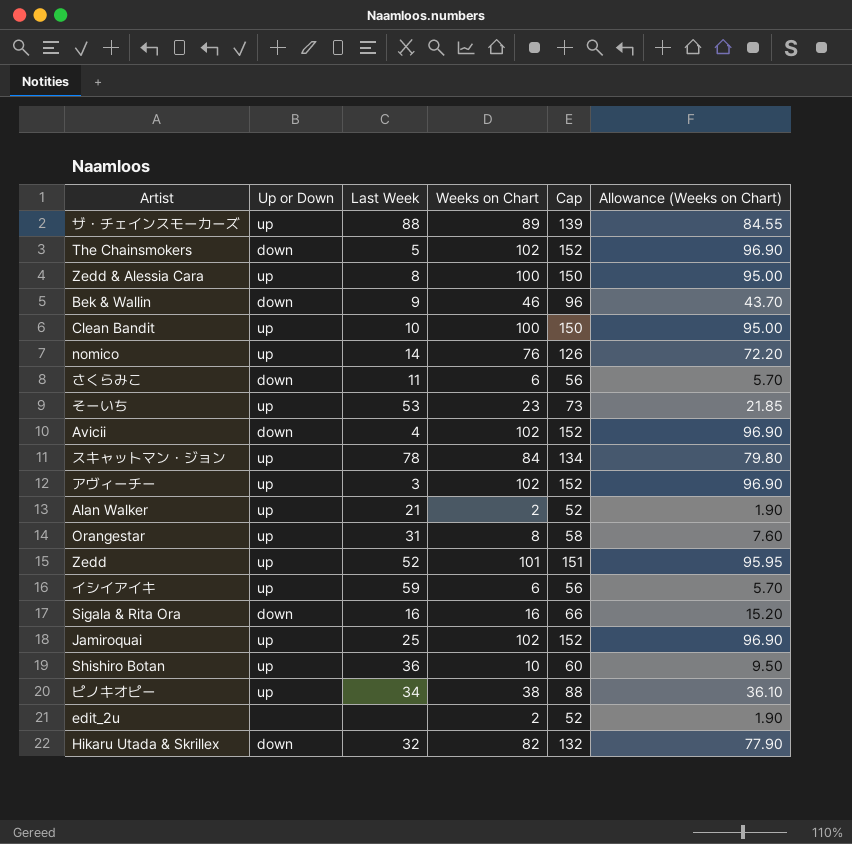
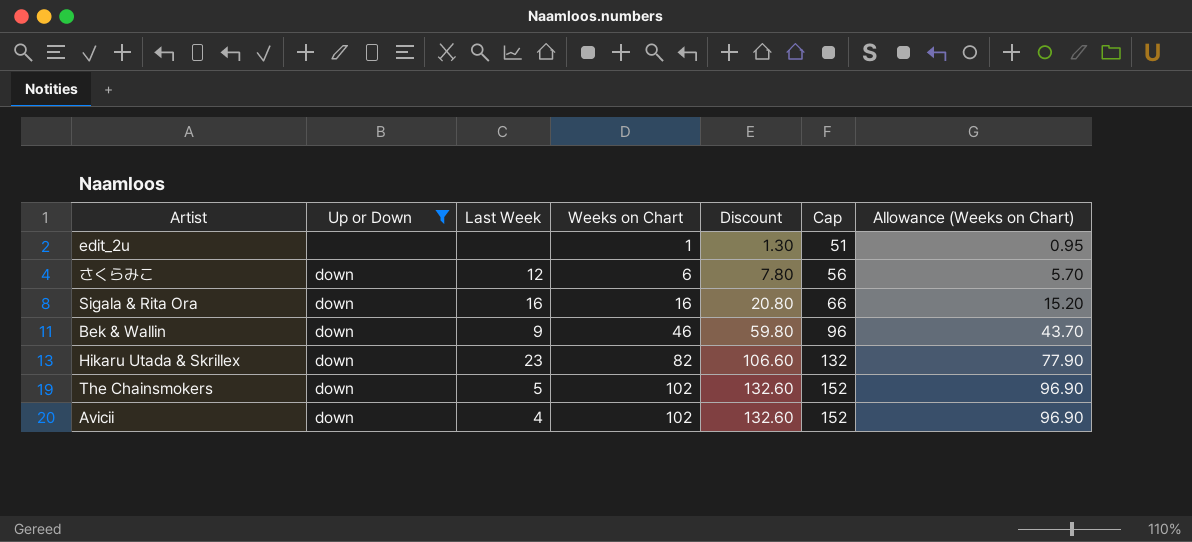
filter: none -> Up or Down != up
row order: none -> Weeks on Chart ascending
column Discount | formula: none -> [Weeks on Chart] * 1.3
edit_2u | Weeks on Chart: 2 -> 1
edit_2u | Cap: 52 -> 51
edit_2u | Allowance (Weeks on Chart): 1.90 -> 0.95
さくらみこ | Last Week: 11 -> 12
Hikaru Utada & Skrillex | Last Week: 32 -> 23

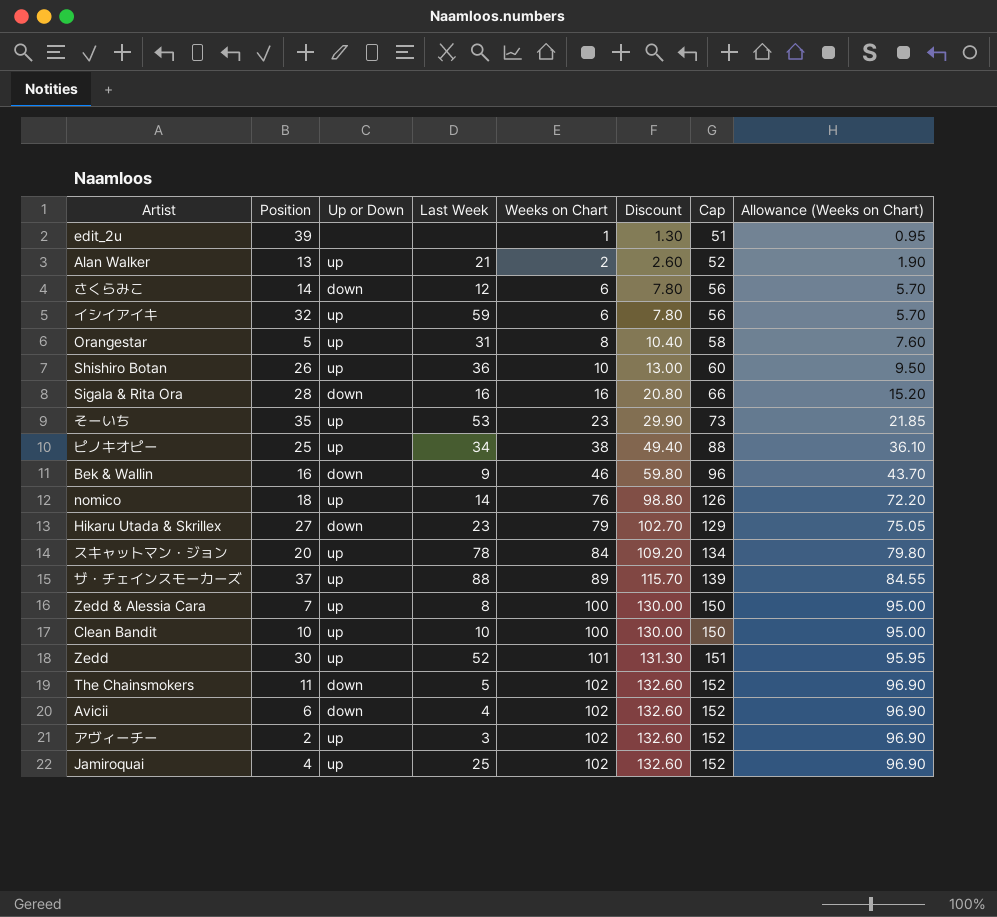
filter: Up or Down != up -> none
column Position | position: none -> 2
Hikaru Utada & Skrillex | Weeks on Chart: 82 -> 79
Hikaru Utada & Skrillex | Discount: 106.60 -> 102.70
Hikaru Utada & Skrillex | Cap: 132 -> 129
Hikaru Utada & Skrillex | Allowance (Weeks on Chart): 77.90 -> 75.05

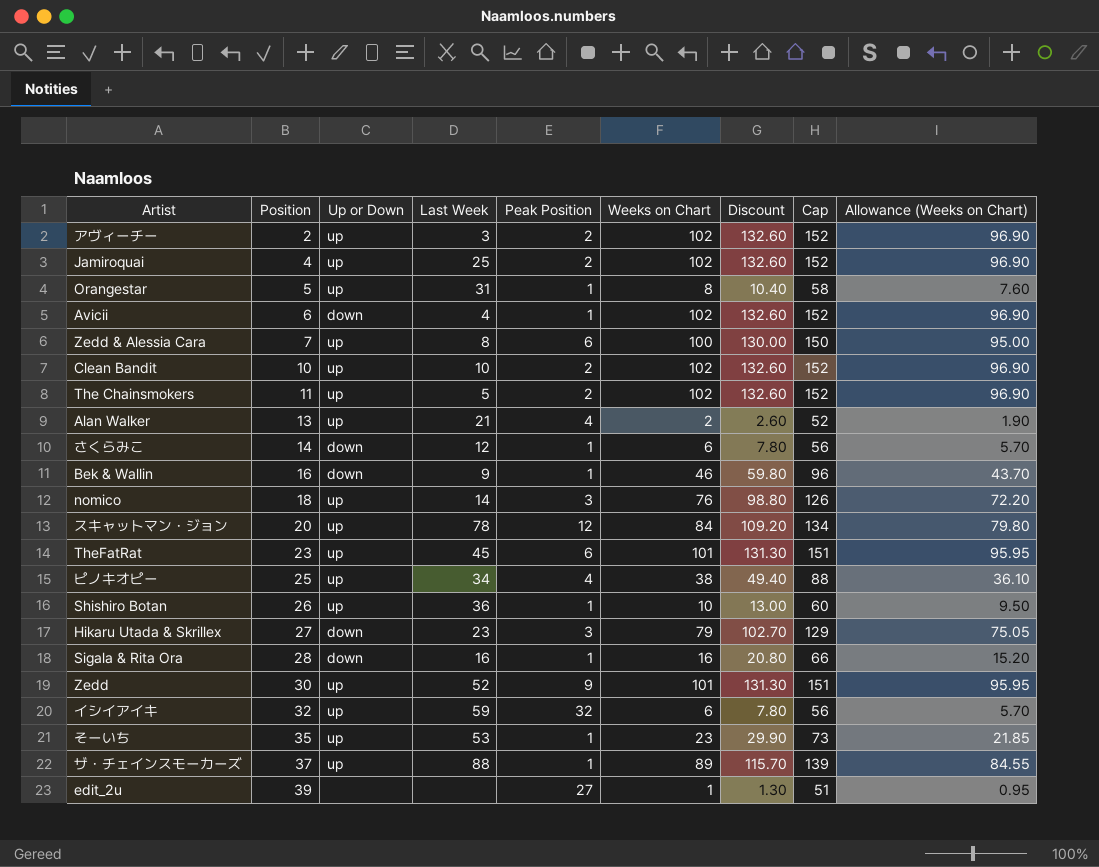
row order: Weeks on Chart ascending -> Position ascending
column Peak Position | position: none -> 5
Clean Bandit | Weeks on Chart: 100 -> 102
Clean Bandit | Discount: 130.00 -> 132.60
Clean Bandit | Cap: 150 -> 152
Clean Bandit | Allowance (Weeks on Chart): 95.00 -> 96.90
The Chainsmokers | Up or Down: down -> up
row TheFatRat: none -> 23 | up | 45 | 6 | 101 | 131.30 | 151 | 95.95

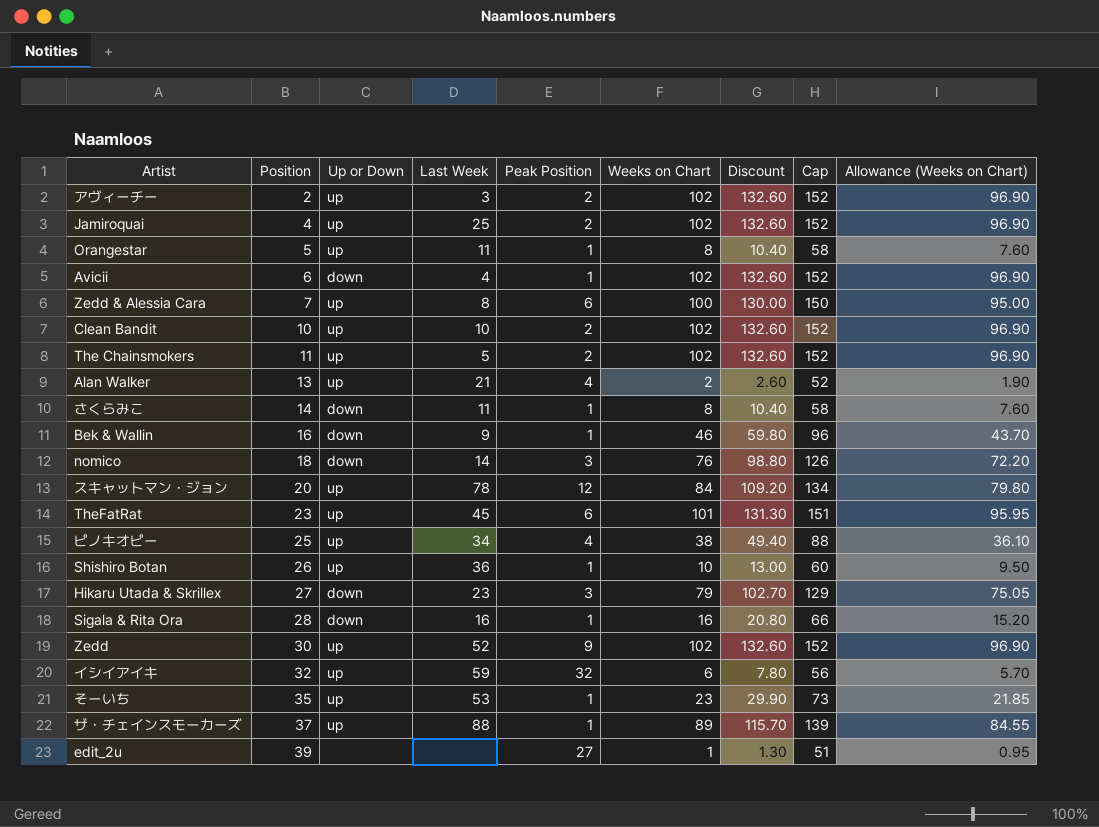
Orangestar | Last Week: 31 -> 11
さくらみこ | Last Week: 12 -> 11
さくらみこ | Weeks on Chart: 6 -> 8
さくらみこ | Discount: 7.80 -> 10.40
さくらみこ | Cap: 56 -> 58
さくらみこ | Allowance (Weeks on Chart): 5.70 -> 7.60
nomico | Up or Down: up -> down
Zedd | Weeks on Chart: 101 -> 102
Zedd | Discount: 131.30 -> 132.60
Zedd | Cap: 151 -> 152
Zedd | Allowance (Weeks on Chart): 95.95 -> 96.90

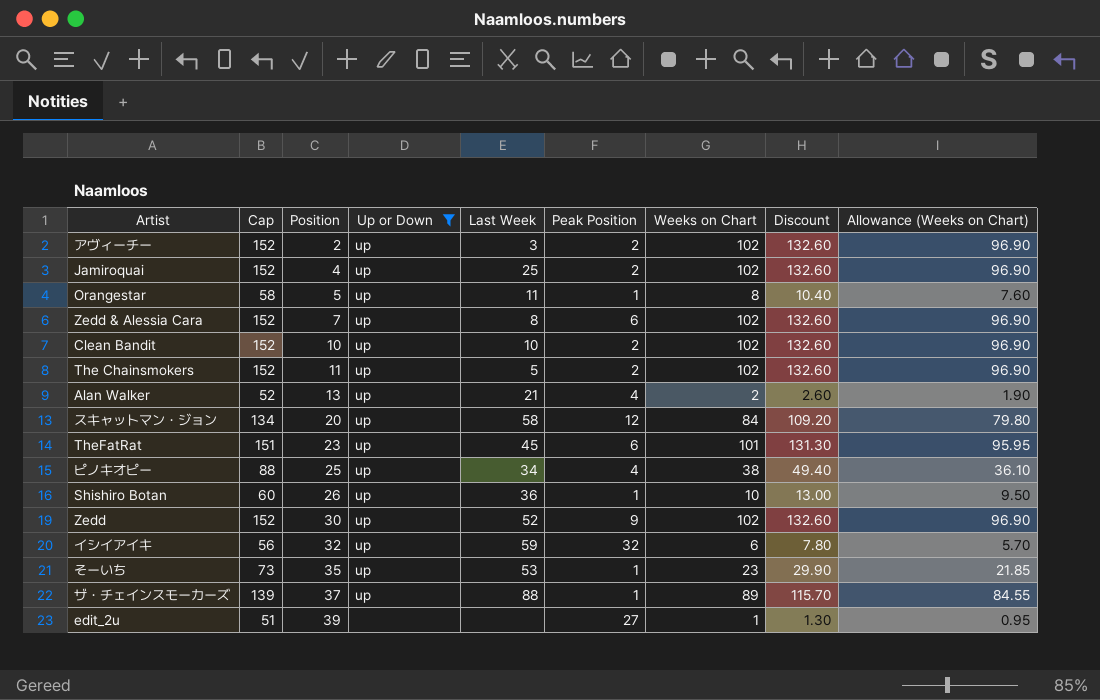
filter: none -> Up or Down != down
column Cap | position: 8 -> 2
Zedd & Alessia Cara | Cap: 150 -> 152
Zedd & Alessia Cara | Weeks on Chart: 100 -> 102
Zedd & Alessia Cara | Discount: 130.00 -> 132.60
Zedd & Alessia Cara | Allowance (Weeks on Chart): 95.00 -> 96.90
スキャットマン・ジョン | Last Week: 78 -> 58

